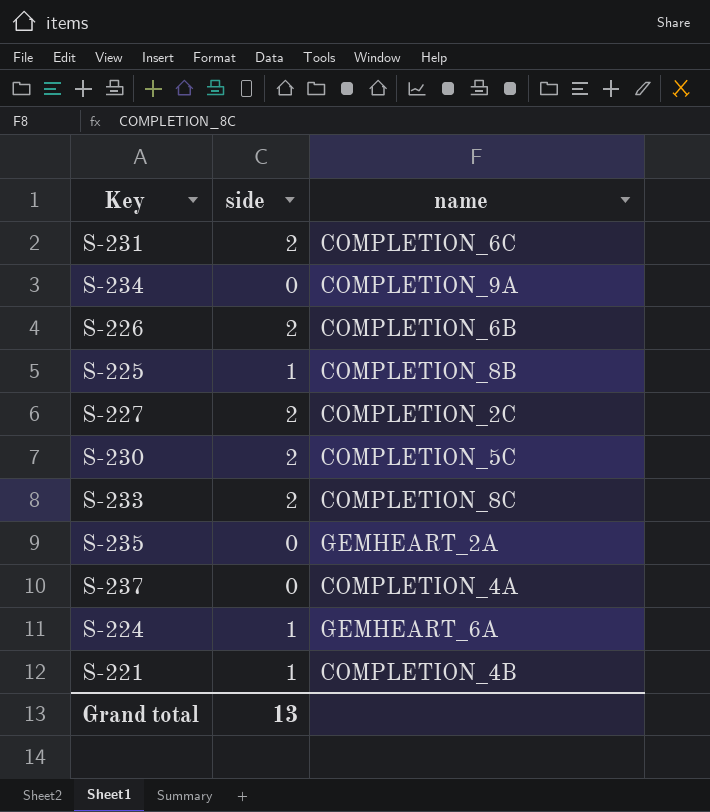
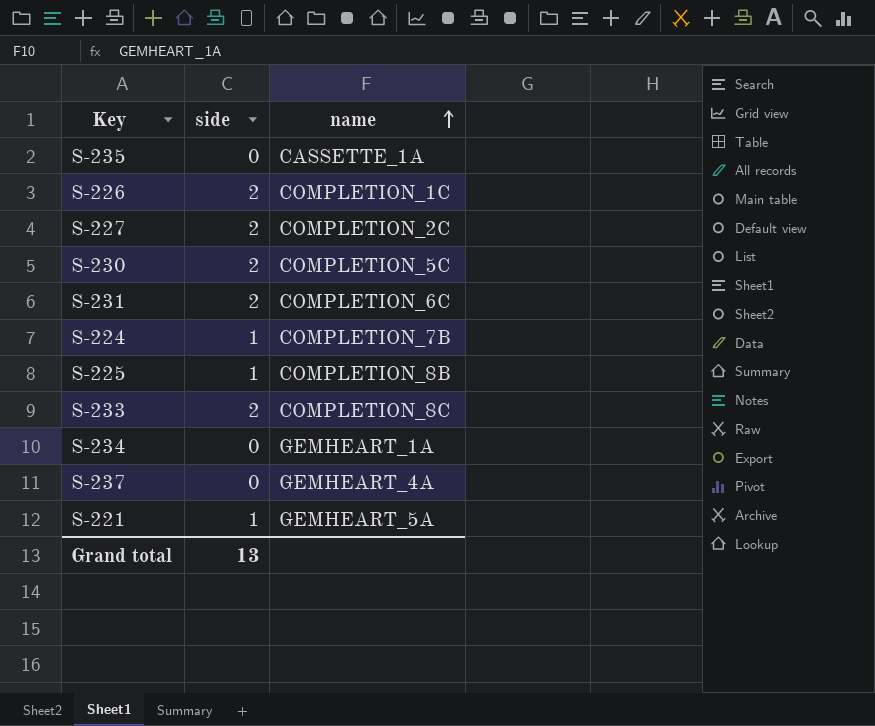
row order: none -> name ascending
S-235 | name: GEMHEART_2A -> CASSETTE_1A
S-226 | name: COMPLETION_6B -> COMPLETION_1C
S-224 | name: GEMHEART_6A -> COMPLETION_7B
S-234 | name: COMPLETION_9A -> GEMHEART_1A
S-237 | name: COMPLETION_4A -> GEMHEART_4A
S-221 | name: COMPLETION_4B -> GEMHEART_5A

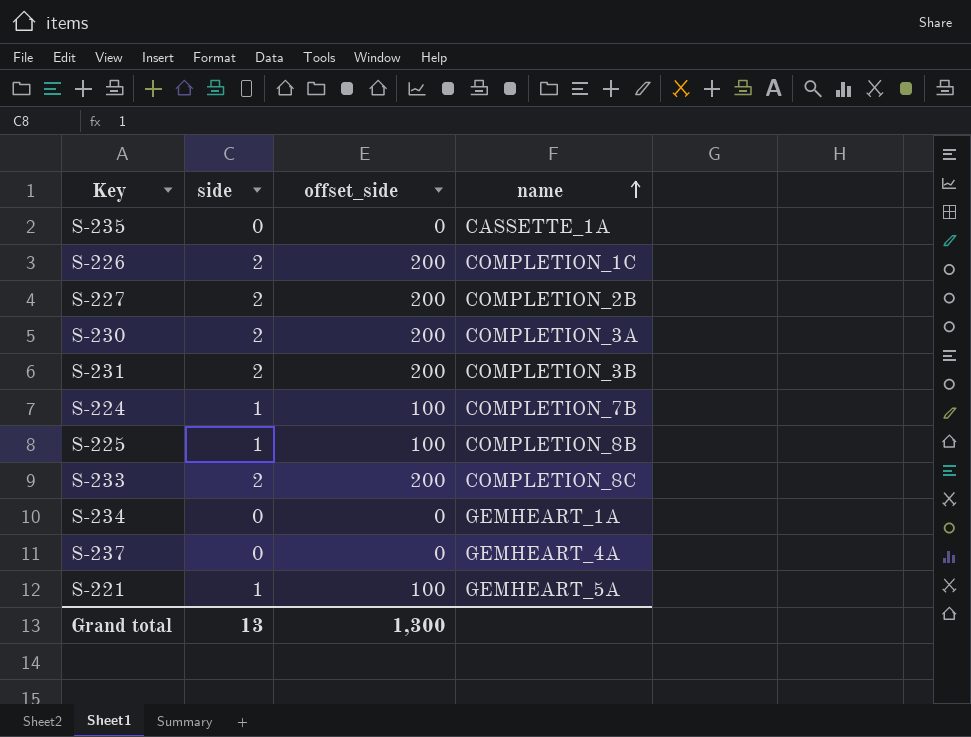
column offset_side | position: none -> 3
S-227 | name: COMPLETION_2C -> COMPLETION_2B
S-230 | name: COMPLETION_5C -> COMPLETION_3A
S-231 | name: COMPLETION_6C -> COMPLETION_3B

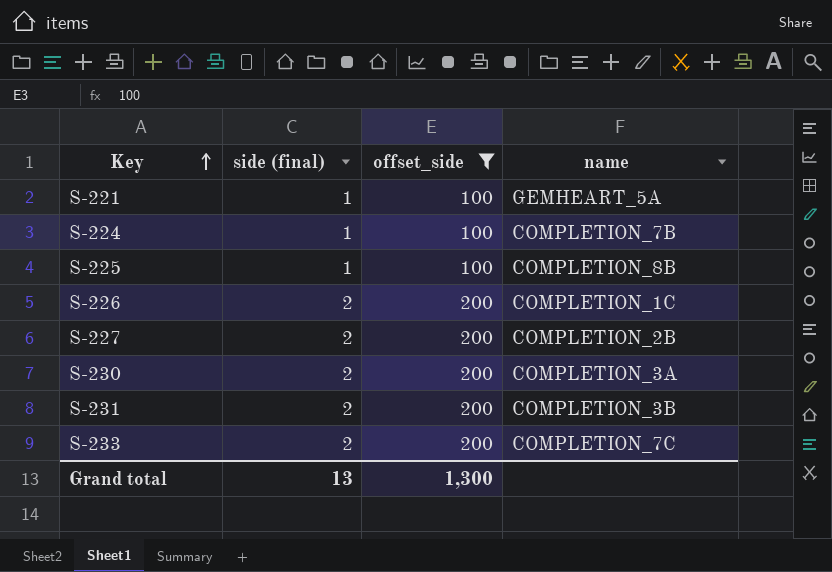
filter: none -> offset_side != 0
row order: name ascending -> Key ascending
column name: side -> side (final)
S-233 | name: COMPLETION_8C -> COMPLETION_7C

